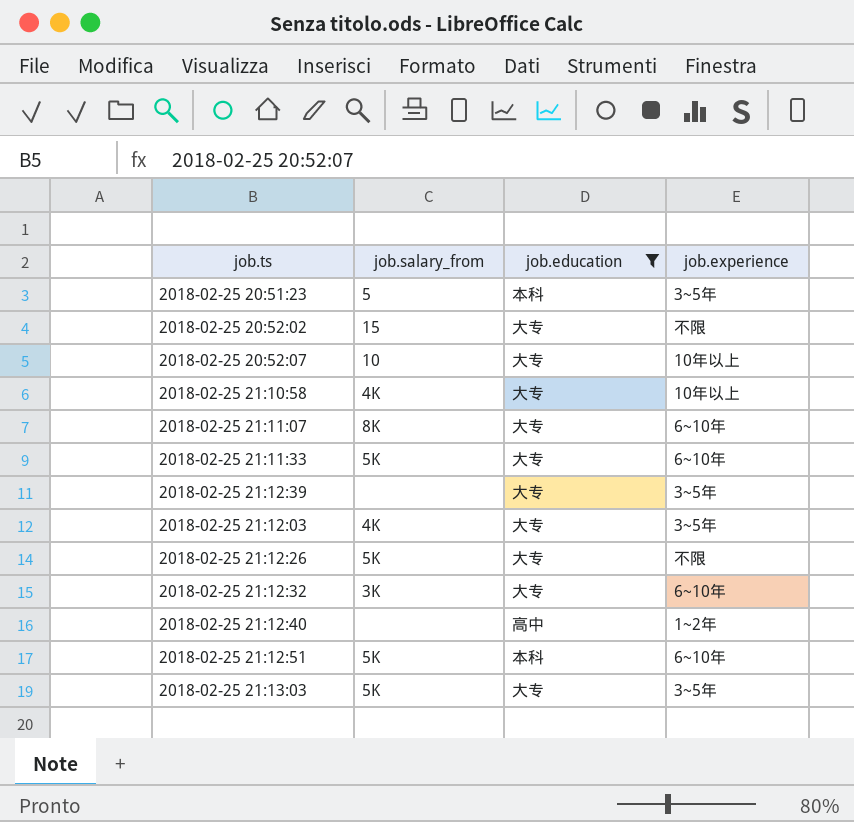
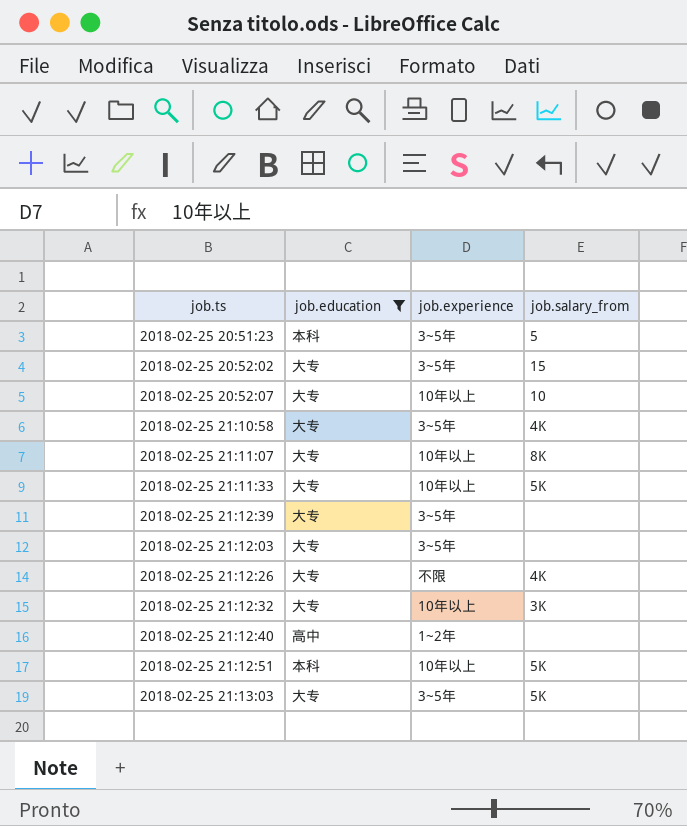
column job.salary_from | position: 2 -> 4
2018-02-25 20:52:02 | job.experience: 不限 -> 3~5年
2018-02-25 21:10:58 | job.experience: 10年以上 -> 3~5年
2018-02-25 21:11:07 | job.experience: 6~10年 -> 10年以上
2018-02-25 21:11:33 | job.experience: 6~10年 -> 10年以上
2018-02-25 21:12:03 | job.salary_from: 4K -> none
2018-02-25 21:12:26 | job.salary_from: 5K -> 4K
2018-02-25 21:12:32 | job.experience: 6~10年 -> 10年以上
2018-02-25 21:12:51 | job.experience: 6~10年 -> 10年以上

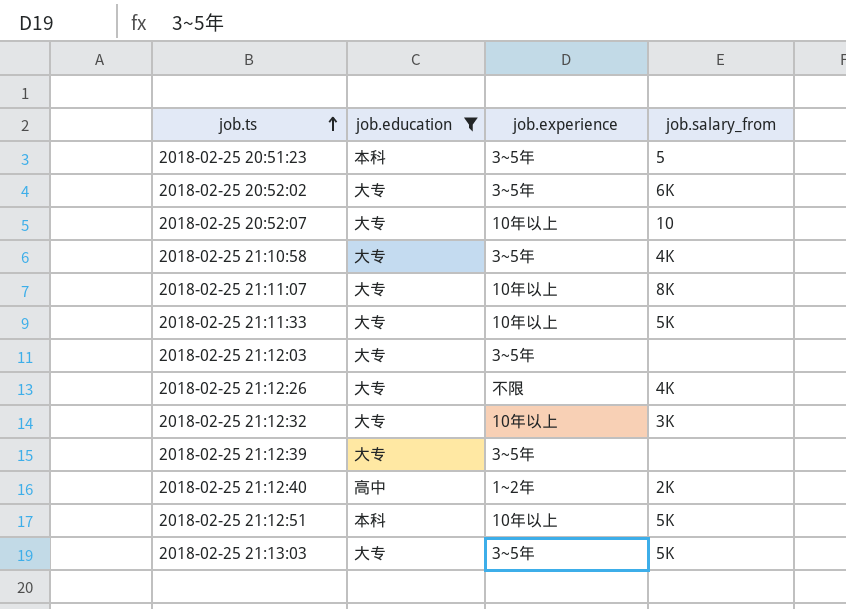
row order: none -> job.ts ascending
2018-02-25 20:52:02 | job.salary_from: 15 -> 6K
2018-02-25 21:12:40 | job.salary_from: none -> 2K

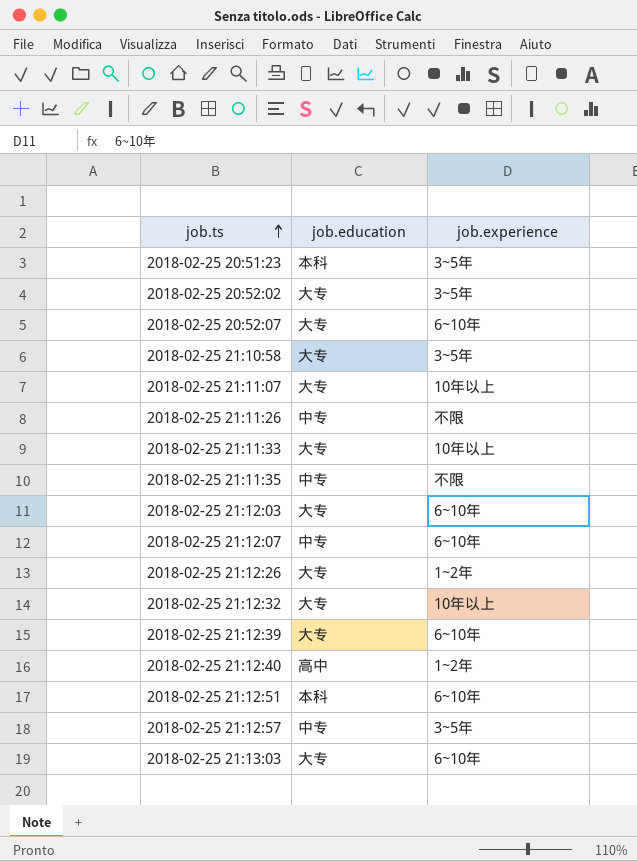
filter: job.education != 中专 -> none
column job.salary_from | position: 4 -> none
2018-02-25 20:52:07 | job.experience: 10年以上 -> 6~10年
2018-02-25 21:12:03 | job.experience: 3~5年 -> 6~10年
2018-02-25 21:12:26 | job.experience: 不限 -> 1~2年
2018-02-25 21:12:39 | job.experience: 3~5年 -> 6~10年
2018-02-25 21:12:51 | job.experience: 10年以上 -> 6~10年
2018-02-25 21:13:03 | job.experience: 3~5年 -> 6~10年

